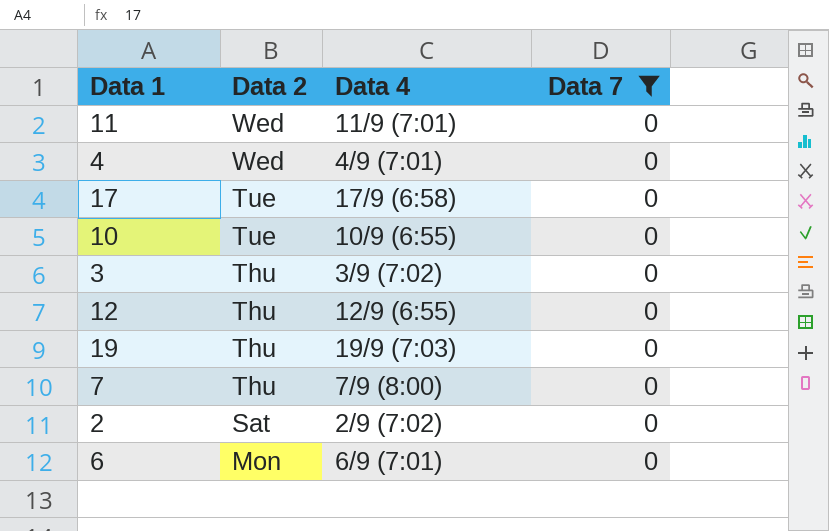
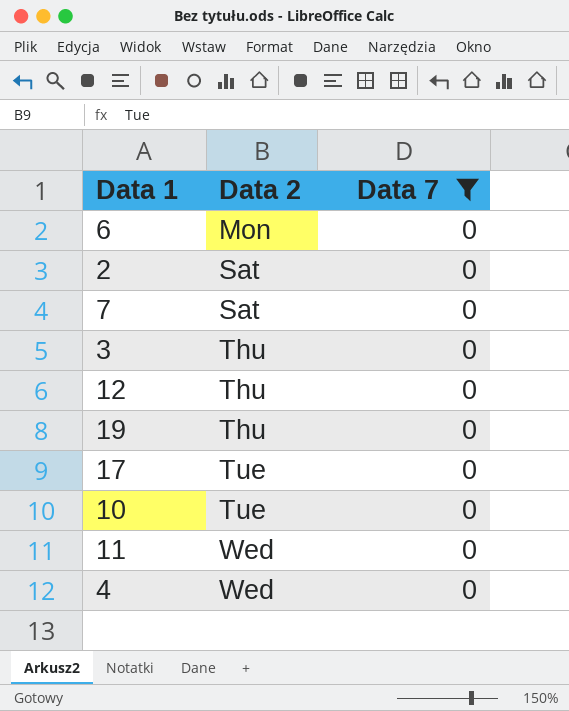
row order: Data 2 descending -> Data 2 ascending
column Data 4 | position: 3 -> none
7 | Data 2: Thu -> Sat

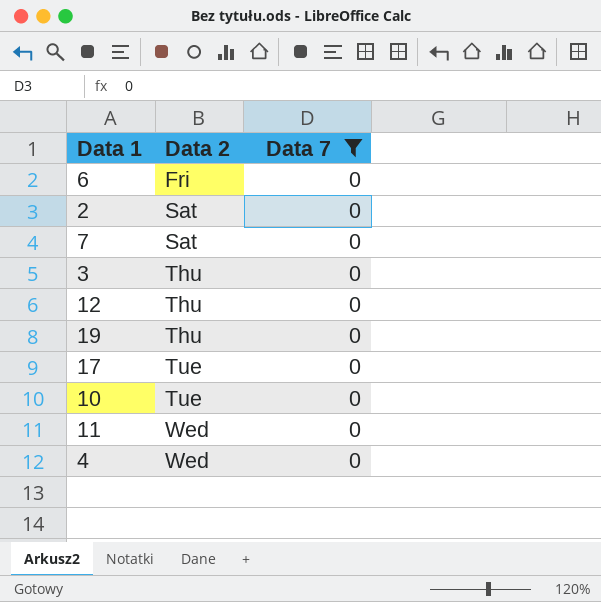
6 | Data 2: Mon -> Fri

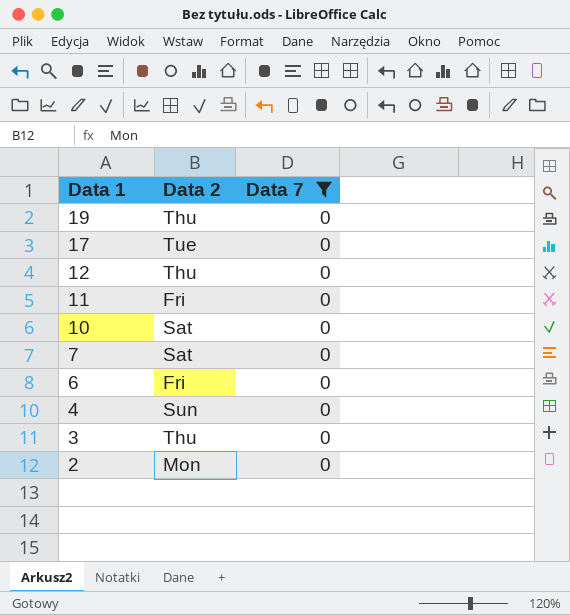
row order: Data 2 ascending -> Data 1 descending
11 | Data 2: Wed -> Fri
10 | Data 2: Tue -> Sat
4 | Data 2: Wed -> Sun
2 | Data 2: Sat -> Mon

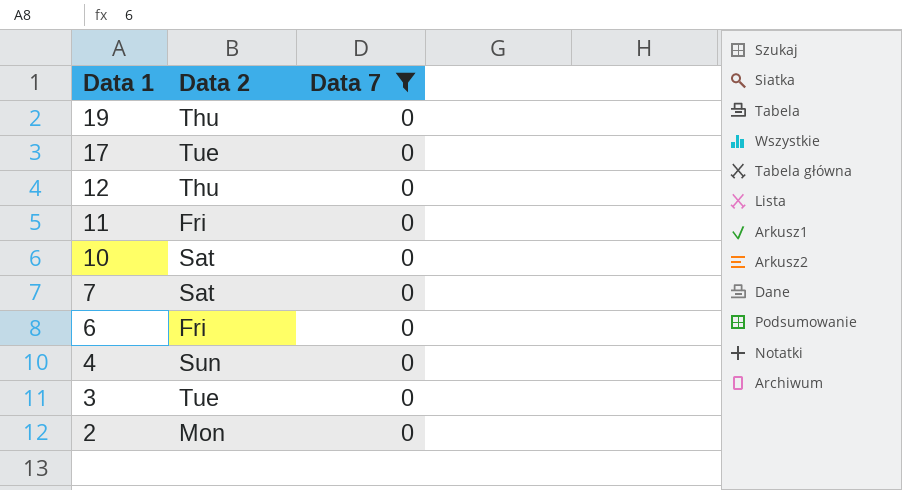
3 | Data 2: Thu -> Tue

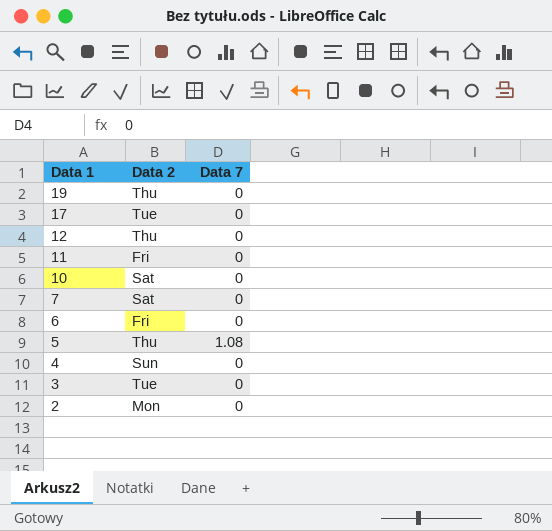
filter: Data 7 = 0 -> none

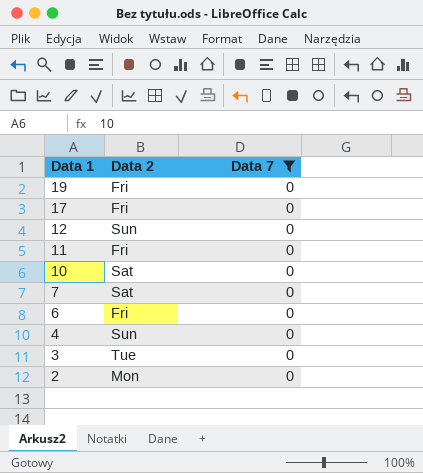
filter: none -> Data 7 = 0
19 | Data 2: Thu -> Fri
17 | Data 2: Tue -> Fri
12 | Data 2: Thu -> Sun

